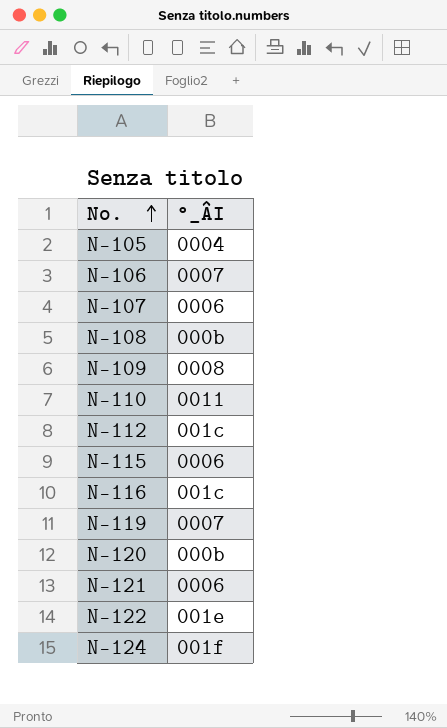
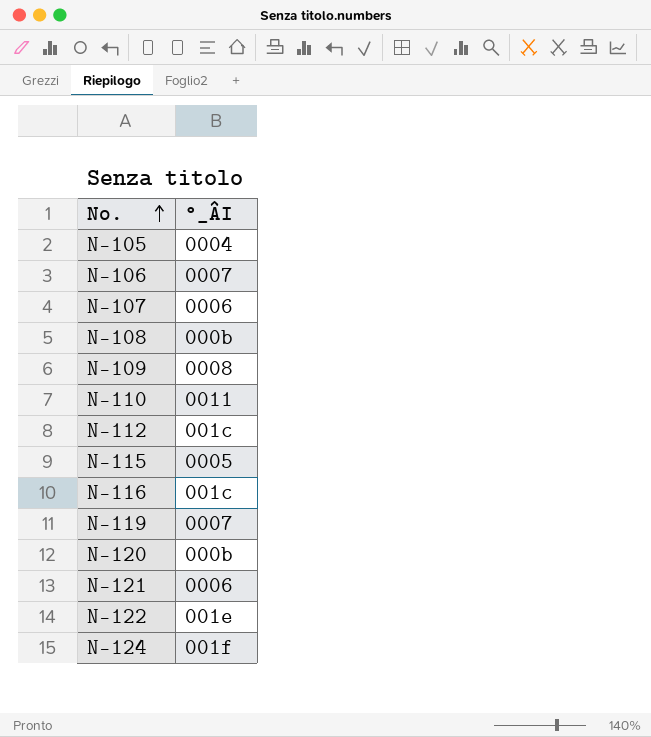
N-115 | °_ÂI: 0006 -> 0005

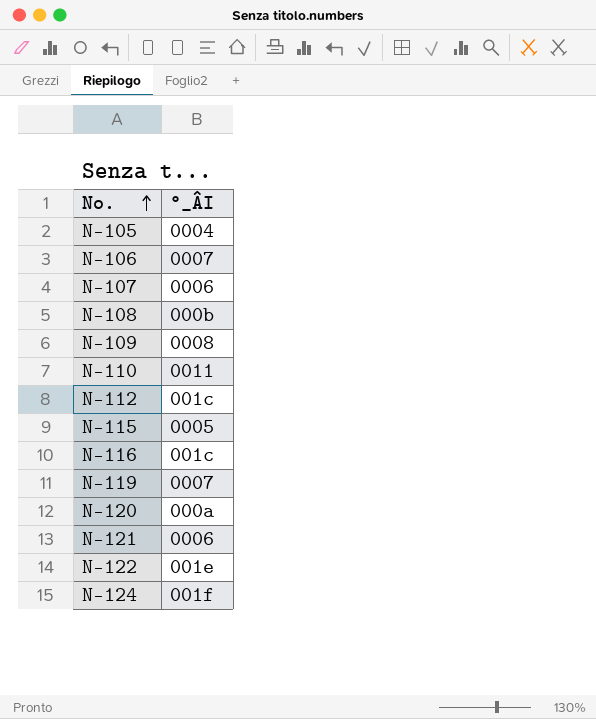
N-120 | °_ÂI: 000b -> 000a

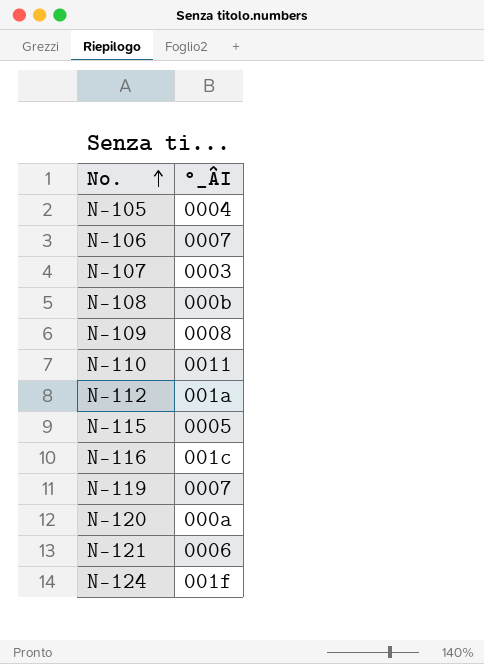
row N-122: 001e -> none
N-107 | °_ÂI: 0006 -> 0003
N-112 | °_ÂI: 001c -> 001a

